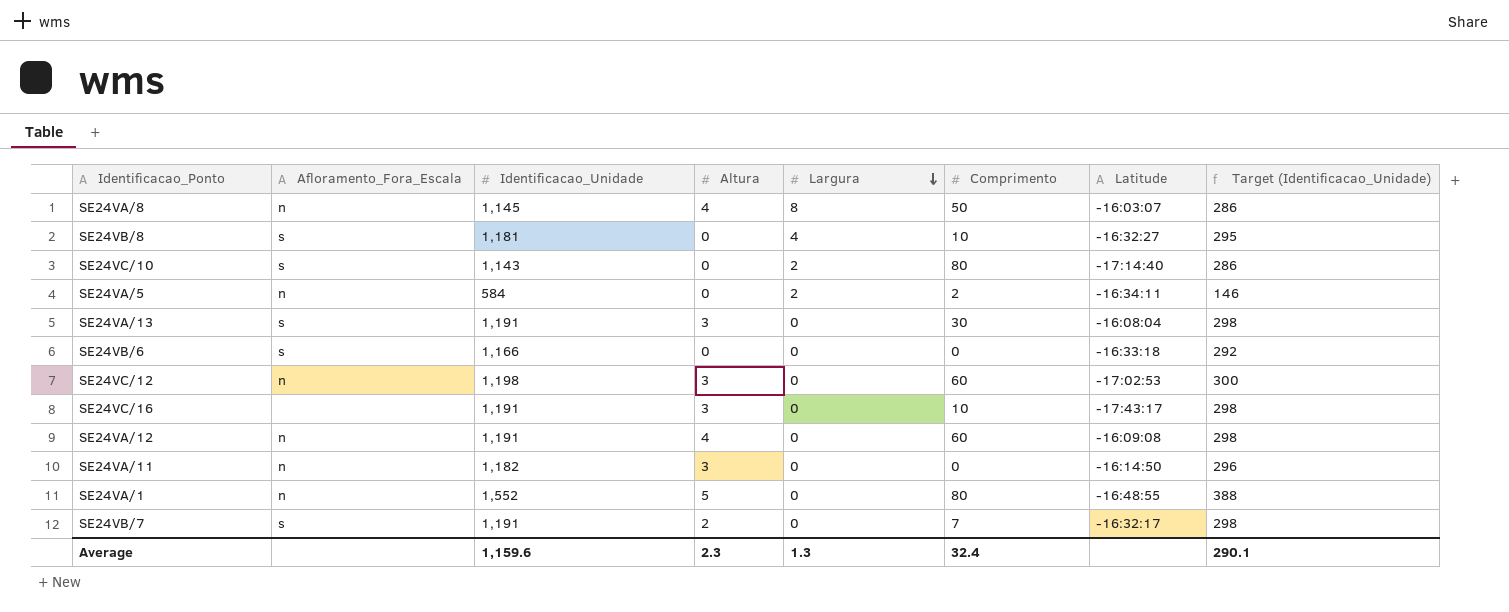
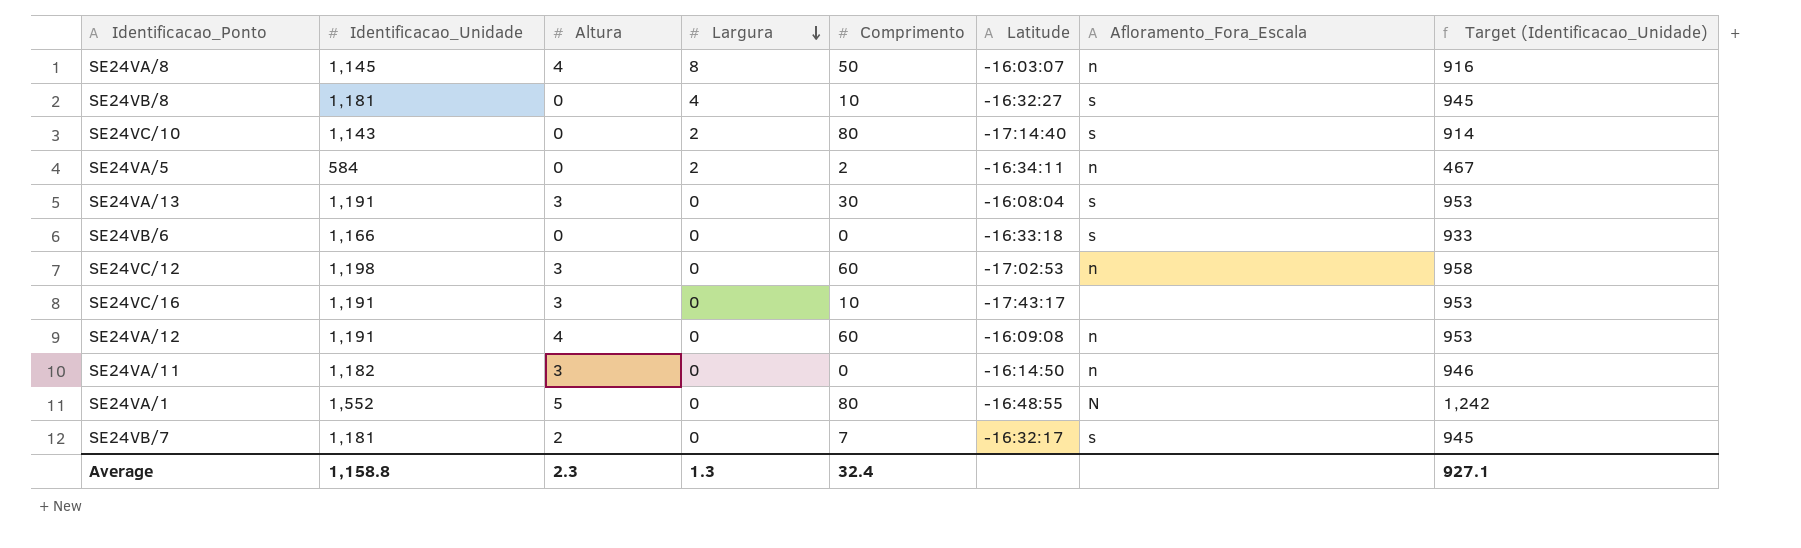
column Afloramento_Fora_Escala | position: 2 -> 7
column Target (Identificacao_Unidade) | formula: [Identificacao_Unidade] * 0.25 -> [Identificacao_Unidade] * 0.8
SE24VA/1 | Afloramento_Fora_Escala: n -> N
SE24VB/7 | Identificacao_Unidade: 1,191 -> 1,181
Average | Identificacao_Unidade: 1,159.6 -> 1,158.8
Average | Target (Identificacao_Unidade): 290.1 -> 927.1

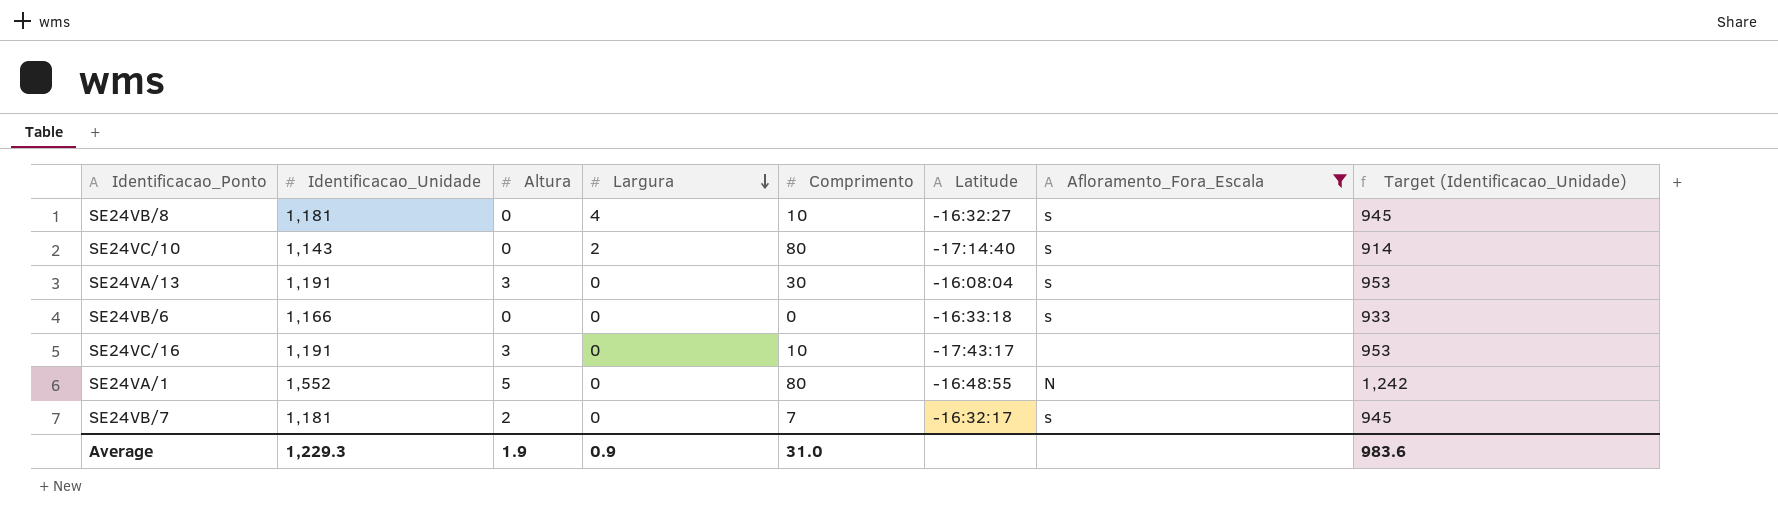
filter: none -> Afloramento_Fora_Escala != n
Average | Identificacao_Unidade: 1,158.8 -> 1,229.3
Average | Altura: 2.3 -> 1.9
Average | Largura: 1.3 -> 0.9
Average | Comprimento: 32.4 -> 31.0
Average | Target (Identificacao_Unidade): 927.1 -> 983.6

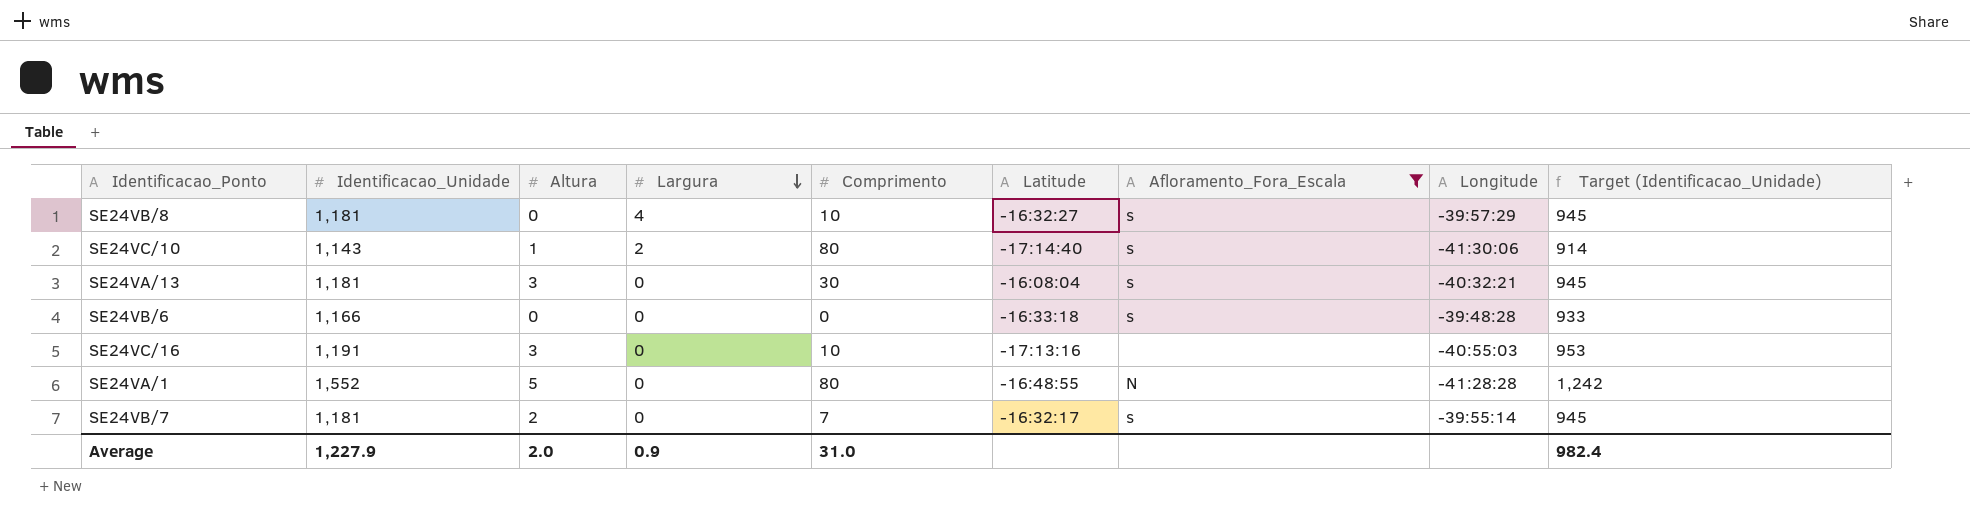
column Longitude | position: none -> 8
SE24VC/10 | Altura: 0 -> 1
SE24VA/13 | Identificacao_Unidade: 1,191 -> 1,181
SE24VA/13 | Target (Identificacao_Unidade): 953 -> 945
SE24VC/16 | Latitude: -17:43:17 -> -17:13:16
Average | Identificacao_Unidade: 1,229.3 -> 1,227.9
Average | Altura: 1.9 -> 2.0
Average | Target (Identificacao_Unidade): 983.6 -> 982.4

